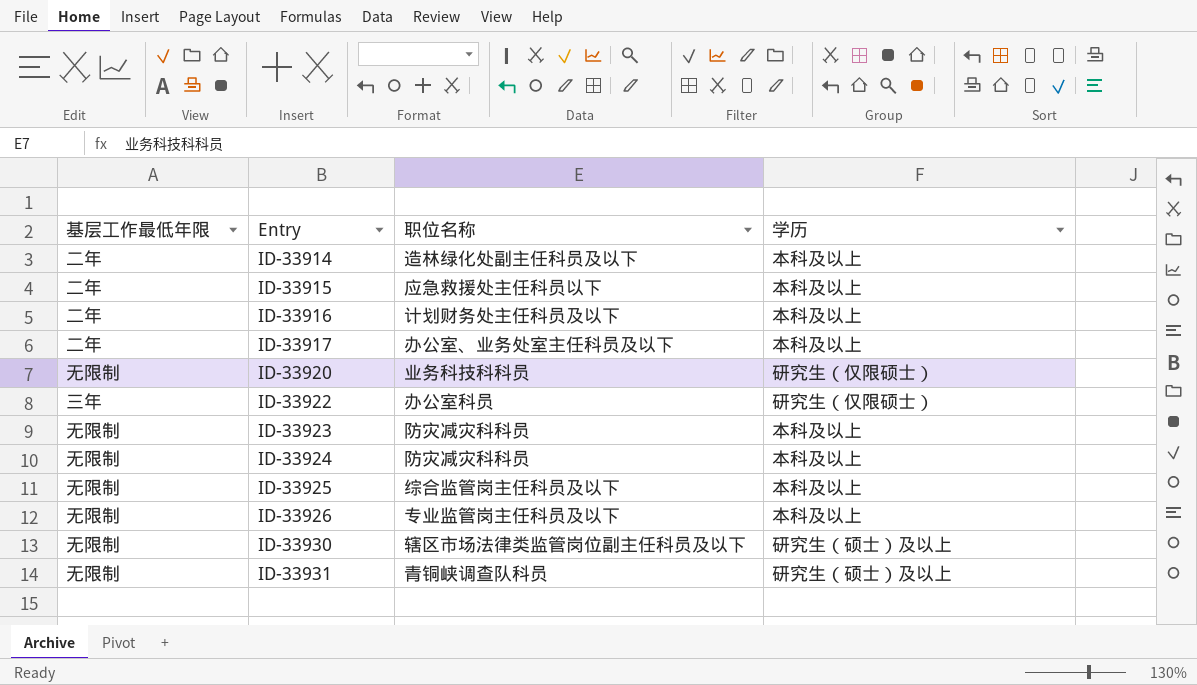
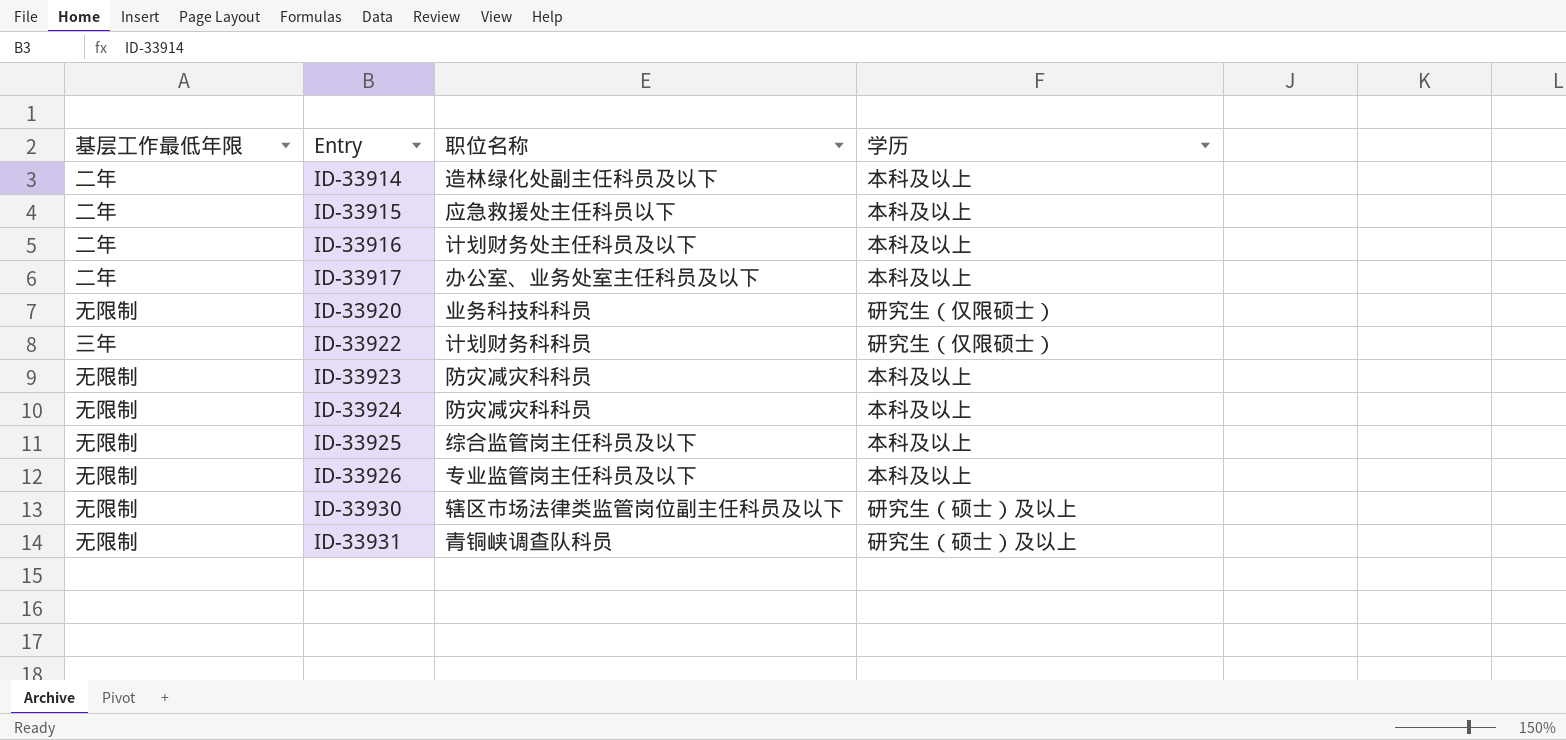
ID-33922 | 职位名称: 办公室科员 -> 计划财务科科员

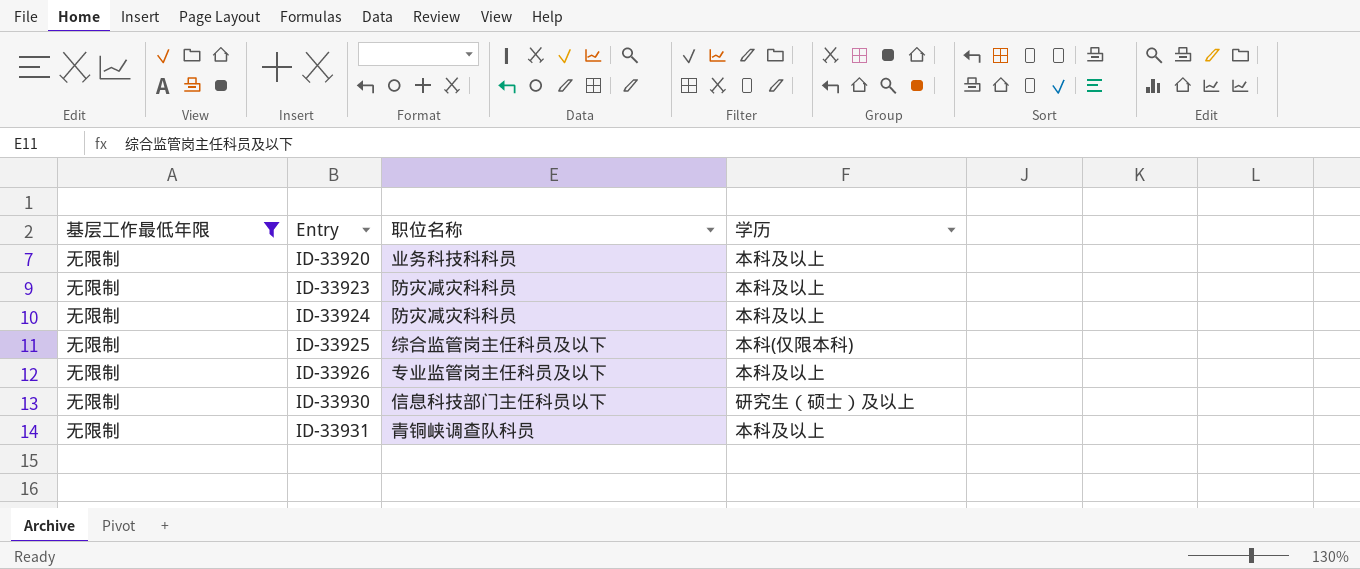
filter: none -> 基层工作最低年限 = 无限制
ID-33920 | 学历: 研究生（仅限硕士） -> 本科及以上
ID-33925 | 学历: 本科及以上 -> 本科(仅限本科)
ID-33930 | 职位名称: 辖区市场法律类监管岗位副主任科员及以下 -> 信息科技部门主任科员以下
ID-33931 | 学历: 研究生（硕士）及以上 -> 本科及以上

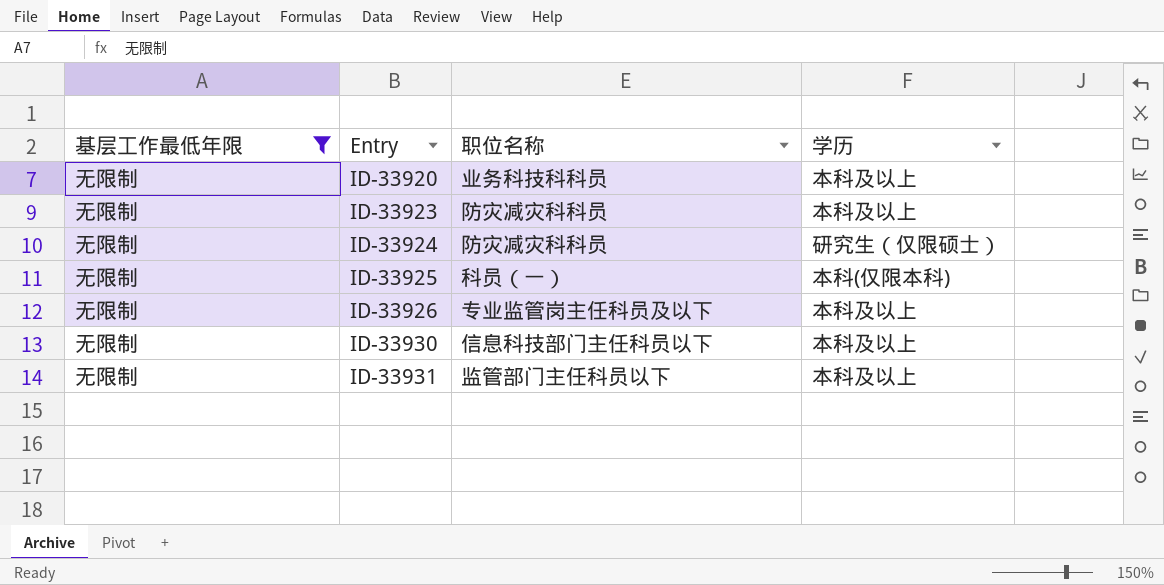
ID-33924 | 学历: 本科及以上 -> 研究生（仅限硕士）
ID-33925 | 职位名称: 综合监管岗主任科员及以下 -> 科员（一）
ID-33930 | 学历: 研究生（硕士）及以上 -> 本科及以上
ID-33931 | 职位名称: 青铜峡调查队科员 -> 监管部门主任科员以下

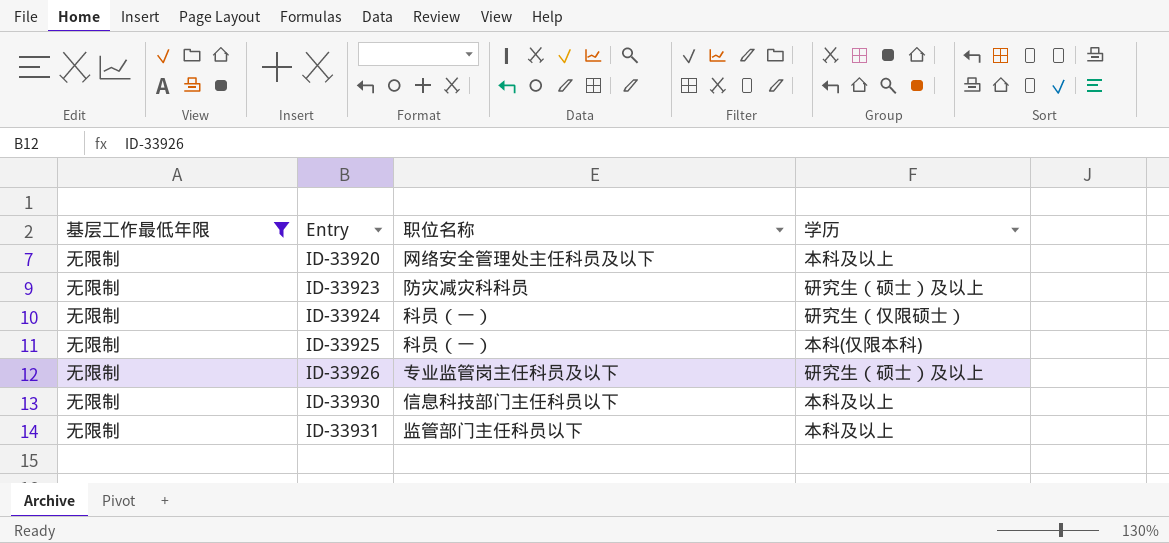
ID-33920 | 职位名称: 业务科技科科员 -> 网络安全管理处主任科员及以下
ID-33923 | 学历: 本科及以上 -> 研究生（硕士）及以上
ID-33924 | 职位名称: 防灾减灾科科员 -> 科员（一）
ID-33926 | 学历: 本科及以上 -> 研究生（硕士）及以上

